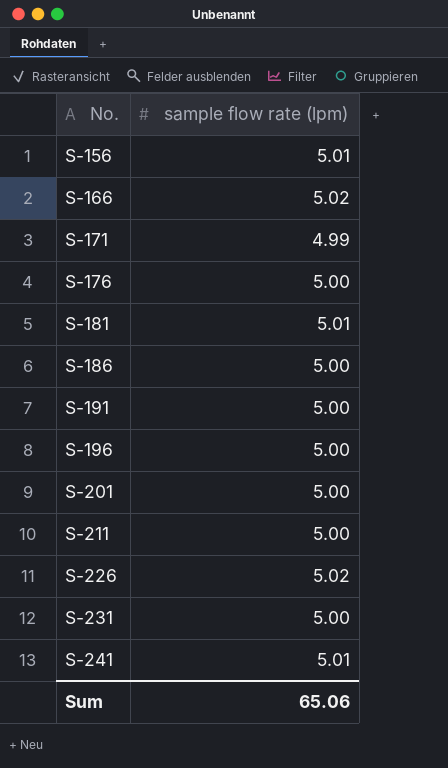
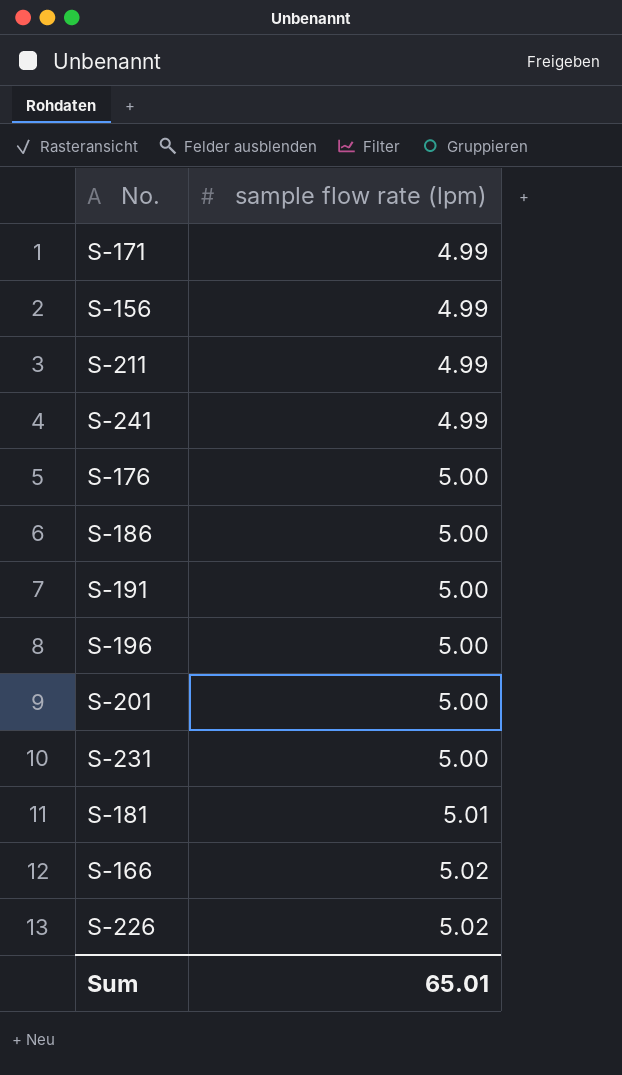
row order: No. ascending -> sample flow rate (lpm) ascending
S-156 | sample flow rate (lpm): 5.01 -> 4.99
S-211 | sample flow rate (lpm): 5.00 -> 4.99
S-241 | sample flow rate (lpm): 5.01 -> 4.99
Sum | sample flow rate (lpm): 65.06 -> 65.01

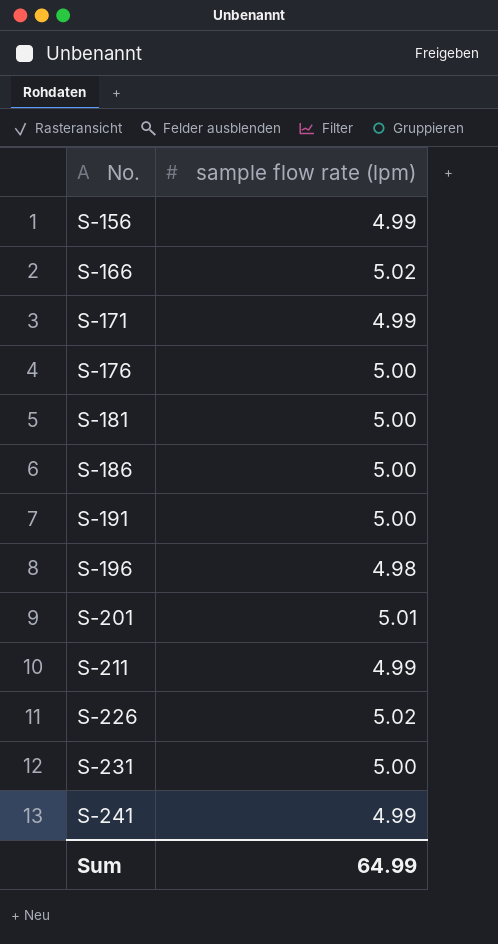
row order: sample flow rate (lpm) ascending -> No. ascending
S-181 | sample flow rate (lpm): 5.01 -> 5.00
S-196 | sample flow rate (lpm): 5.00 -> 4.98
S-201 | sample flow rate (lpm): 5.00 -> 5.01
Sum | sample flow rate (lpm): 65.01 -> 64.99

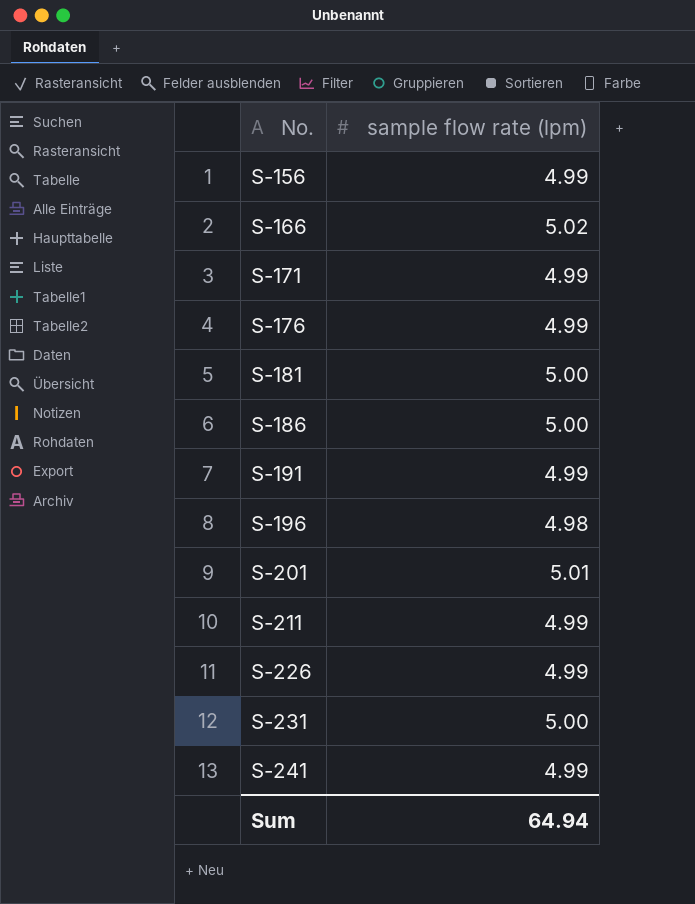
S-176 | sample flow rate (lpm): 5.00 -> 4.99
S-191 | sample flow rate (lpm): 5.00 -> 4.99
S-226 | sample flow rate (lpm): 5.02 -> 4.99
Sum | sample flow rate (lpm): 64.99 -> 64.94

